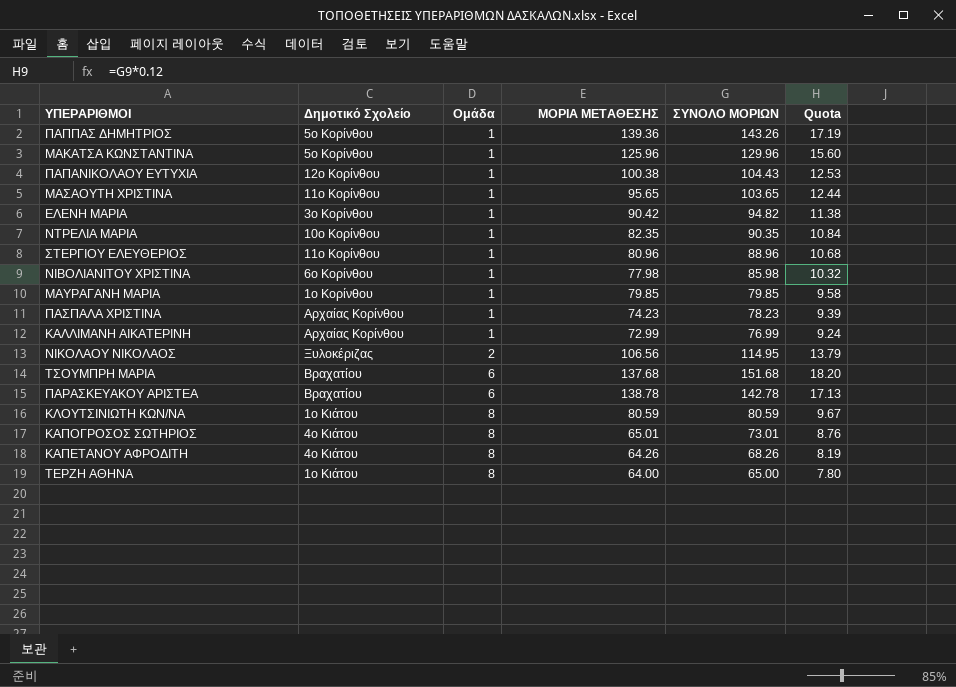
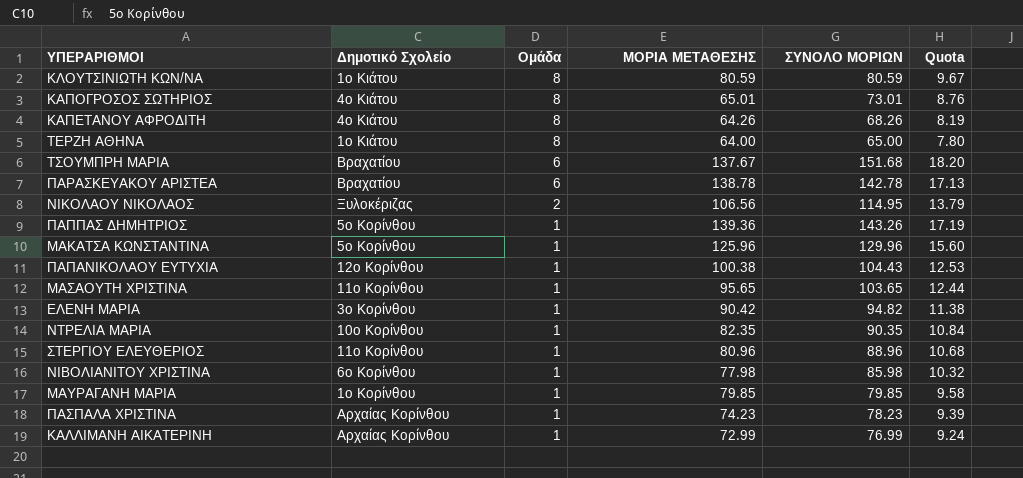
row order: Ομάδα ascending -> Ομάδα descending
ΤΣΟΥΜΠΡΗ ΜΑΡΙΑ | ΜΟΡΙΑ ΜΕΤΑΘΕΣΗΣ: 137.68 -> 137.67

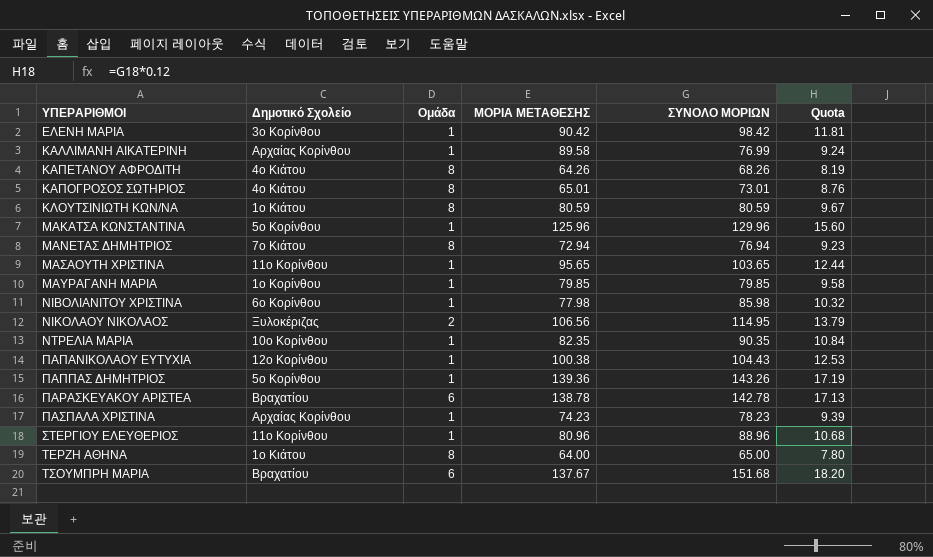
row order: Ομάδα descending -> ΥΠΕΡΑΡΙΘΜΟΙ ascending
ΕΛΕΝΗ ΜΑΡΙΑ | ΣΥΝΟΛΟ ΜΟΡΙΩΝ: 94.82 -> 98.42
ΕΛΕΝΗ ΜΑΡΙΑ | Quota: 11.38 -> 11.81
ΚΑΛΛΙΜΑΝΗ ΑΙΚΑΤΕΡΙΝΗ | ΜΟΡΙΑ ΜΕΤΑΘΕΣΗΣ: 72.99 -> 89.58
row ΜΑΝΕΤΑΣ ΔΗΜΗΤΡΙΟΣ: none -> 7ο Κιάτου | 8 | 72.94 | 76.94 | 9.23

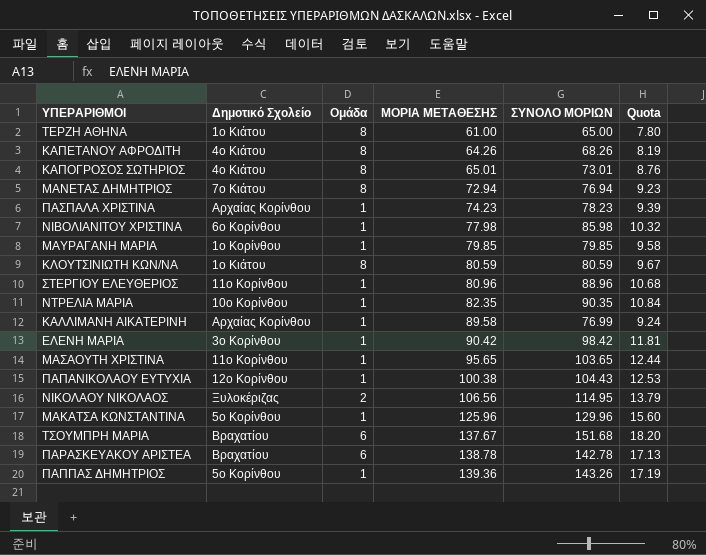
row order: ΥΠΕΡΑΡΙΘΜΟΙ ascending -> ΜΟΡΙΑ ΜΕΤΑΘΕΣΗΣ ascending
ΤΕΡΖΗ ΑΘΗΝΑ | ΜΟΡΙΑ ΜΕΤΑΘΕΣΗΣ: 64.00 -> 61.00

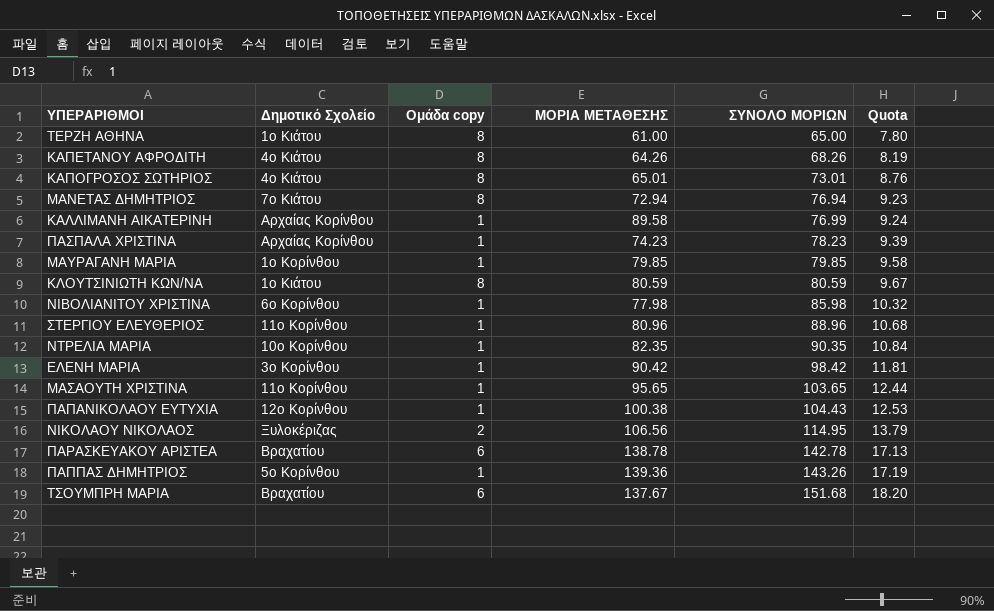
row order: ΜΟΡΙΑ ΜΕΤΑΘΕΣΗΣ ascending -> ΣΥΝΟΛΟ ΜΟΡΙΩΝ ascending
column name: Ομάδα -> Ομάδα copy
row ΜΑΚΑΤΣΑ ΚΩΝΣΤΑΝΤΙΝΑ: 5ο Κορίνθου | 1 | 125.96 | 129.96 | 15.60 -> none

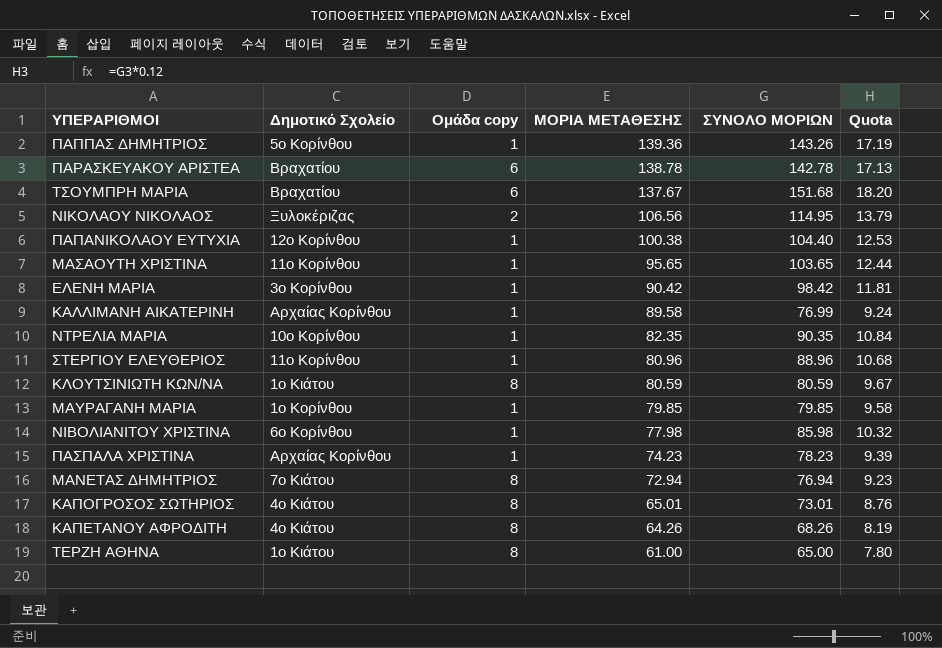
row order: ΣΥΝΟΛΟ ΜΟΡΙΩΝ ascending -> ΜΟΡΙΑ ΜΕΤΑΘΕΣΗΣ descending
ΠΑΠΑΝΙΚΟΛΑΟΥ ΕΥΤΥΧΙΑ | ΣΥΝΟΛΟ ΜΟΡΙΩΝ: 104.43 -> 104.40

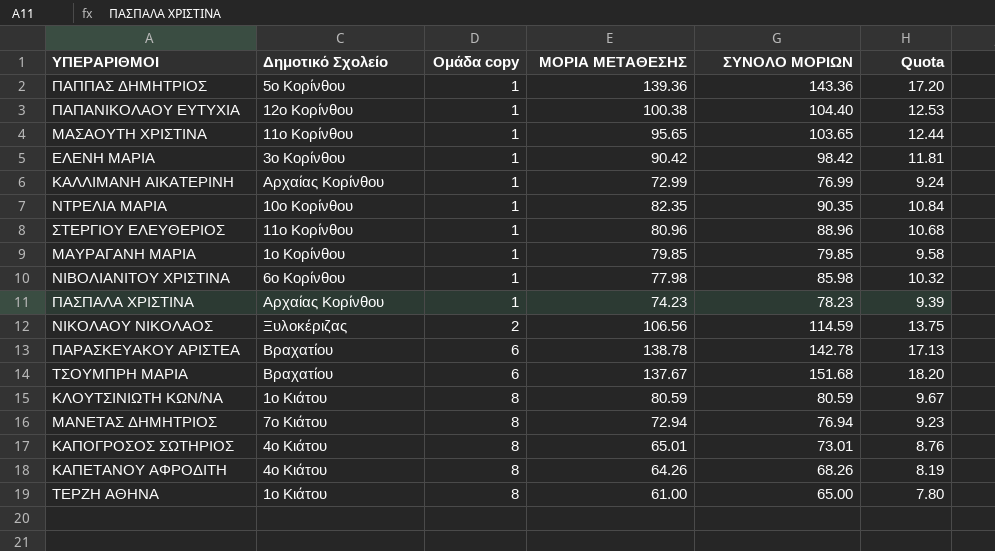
row order: ΜΟΡΙΑ ΜΕΤΑΘΕΣΗΣ descending -> Ομάδα copy ascending
ΠΑΠΠΑΣ ΔΗΜΗΤΡΙΟΣ | ΣΥΝΟΛΟ ΜΟΡΙΩΝ: 143.26 -> 143.36
ΠΑΠΠΑΣ ΔΗΜΗΤΡΙΟΣ | Quota: 17.19 -> 17.20
ΚΑΛΛΙΜΑΝΗ ΑΙΚΑΤΕΡΙΝΗ | ΜΟΡΙΑ ΜΕΤΑΘΕΣΗΣ: 89.58 -> 72.99
ΝΙΚΟΛΑΟΥ ΝΙΚΟΛΑΟΣ | ΣΥΝΟΛΟ ΜΟΡΙΩΝ: 114.95 -> 114.59
ΝΙΚΟΛΑΟΥ ΝΙΚΟΛΑΟΣ | Quota: 13.79 -> 13.75

